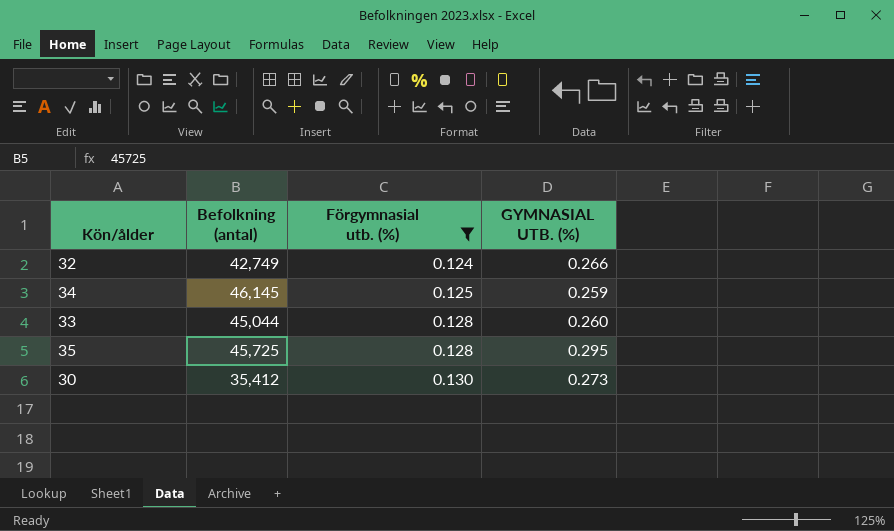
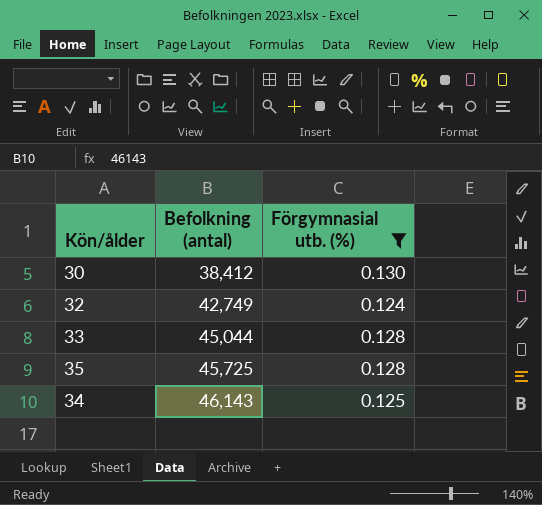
row order: Förgymnasial utb. (%) ascending -> Befolkning (antal) ascending
column GYMNASIAL UTB. (%) | position: 4 -> none
30 | Befolkning (antal): 35,412 -> 38,412
34 | Befolkning (antal): 46,145 -> 46,143

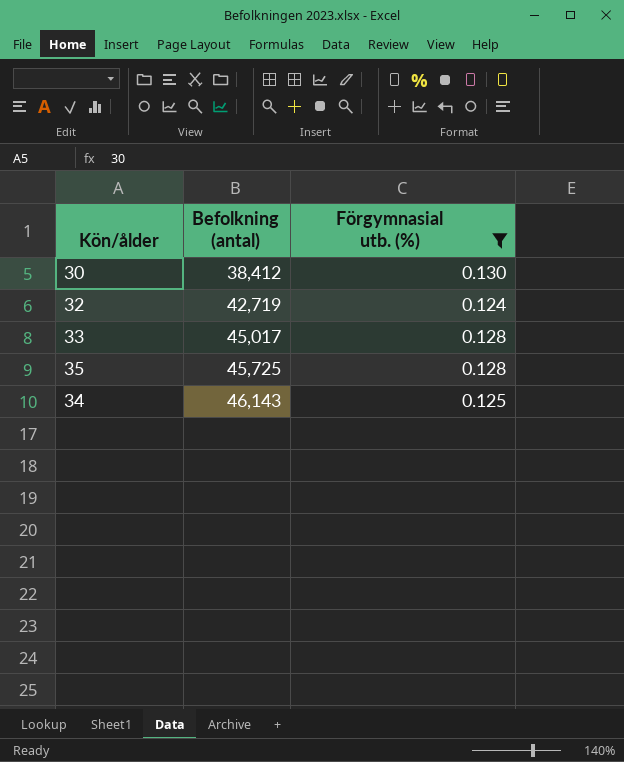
32 | Befolkning (antal): 42,749 -> 42,719
33 | Befolkning (antal): 45,044 -> 45,017

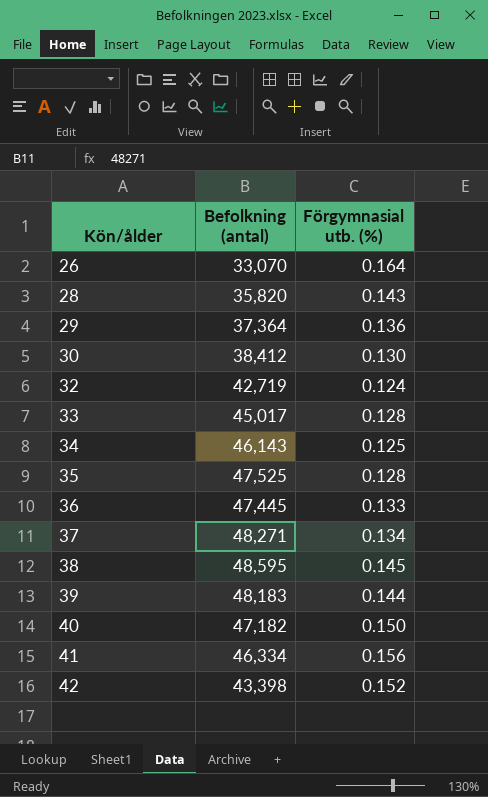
filter: Förgymnasial utb. (%) <= 0.130 -> none
row order: Befolkning (antal) ascending -> Kön/ålder ascending
35 | Befolkning (antal): 45,725 -> 47,525

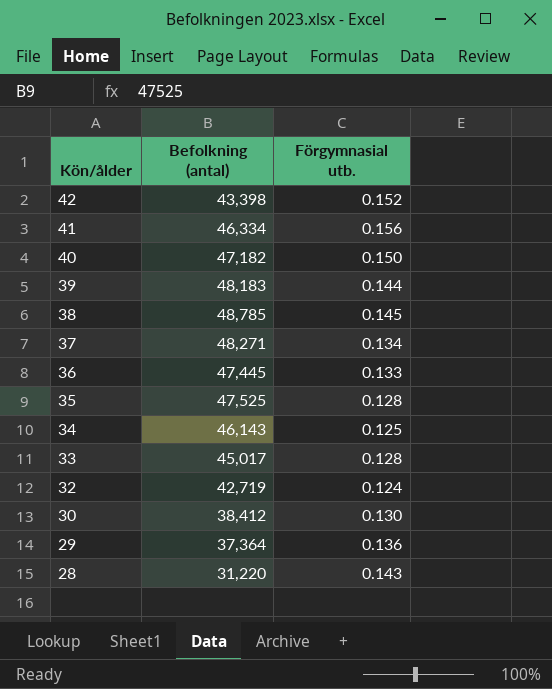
row order: Kön/ålder ascending -> Kön/ålder descending
column name: Förgymnasial utb. (%) -> Förgymnasial utb.
row 26: 33,070 | 0.164 -> none
38 | Befolkning (antal): 48,595 -> 48,785
28 | Befolkning (antal): 35,820 -> 31,220

